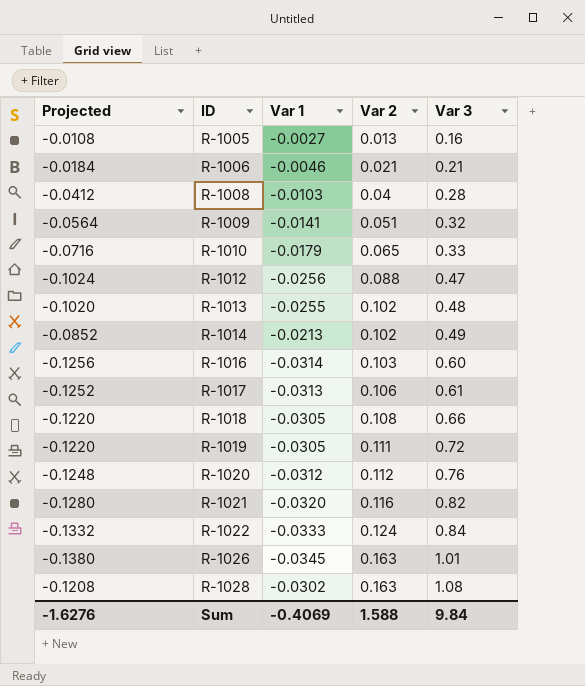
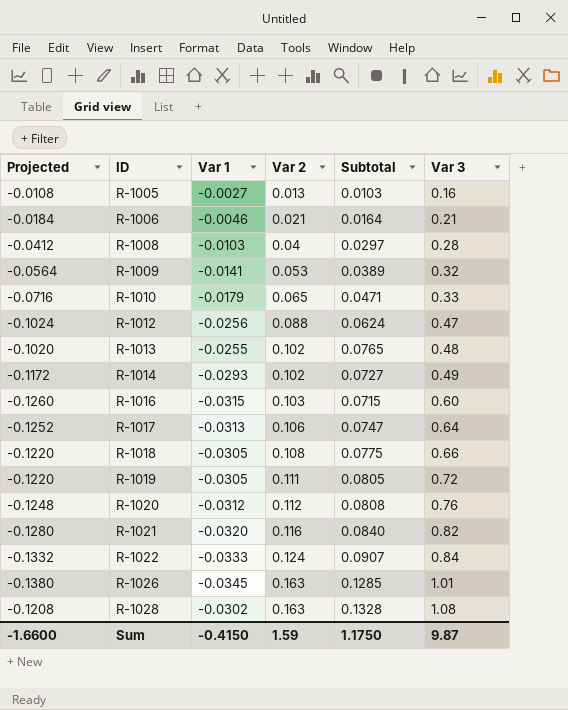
column Subtotal | formula: none -> [Var 1] + [Var 2]
R-1009 | Var 2: 0.051 -> 0.053
R-1014 | Projected: -0.0852 -> -0.1172
R-1014 | Var 1: -0.0213 -> -0.0293
R-1016 | Projected: -0.1256 -> -0.1260
R-1016 | Var 1: -0.0314 -> -0.0315
R-1017 | Var 3: 0.61 -> 0.64
Sum | Projected: -1.6276 -> -1.6600
Sum | Var 1: -0.4069 -> -0.4150
Sum | Var 2: 1.588 -> 1.59
Sum | Var 3: 9.84 -> 9.87

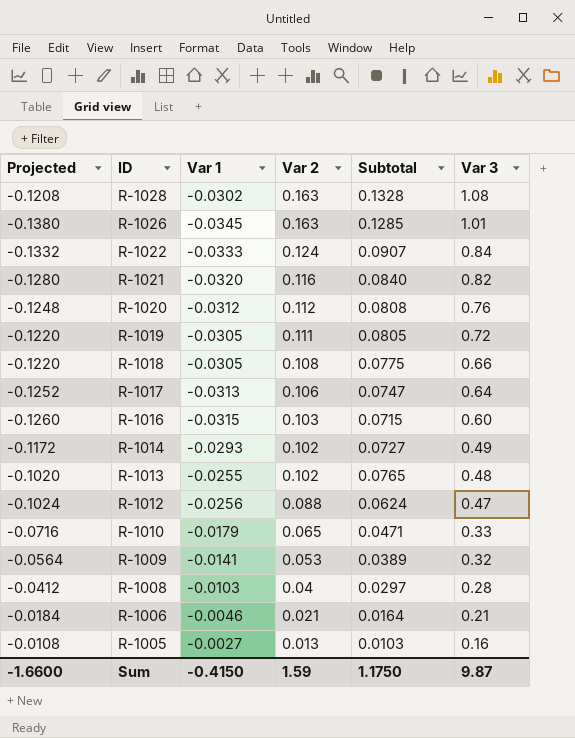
row order: ID ascending -> ID descending

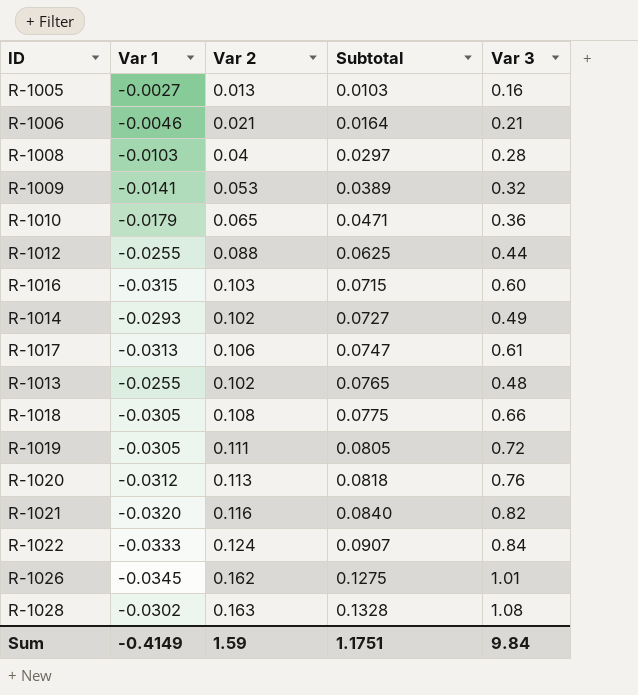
row order: ID descending -> Subtotal ascending
column Projected | formula: [Var 1] * 4 -> none
R-1010 | Var 3: 0.33 -> 0.36
R-1012 | Var 1: -0.0256 -> -0.0255
R-1012 | Subtotal: 0.0624 -> 0.0625
R-1012 | Var 3: 0.47 -> 0.44
R-1017 | Var 3: 0.64 -> 0.61
R-1020 | Var 2: 0.112 -> 0.113
R-1020 | Subtotal: 0.0808 -> 0.0818
R-1026 | Var 2: 0.163 -> 0.162
R-1026 | Subtotal: 0.1285 -> 0.1275
Sum | Var 1: -0.4150 -> -0.4149
Sum | Subtotal: 1.1750 -> 1.1751
Sum | Var 3: 9.87 -> 9.84

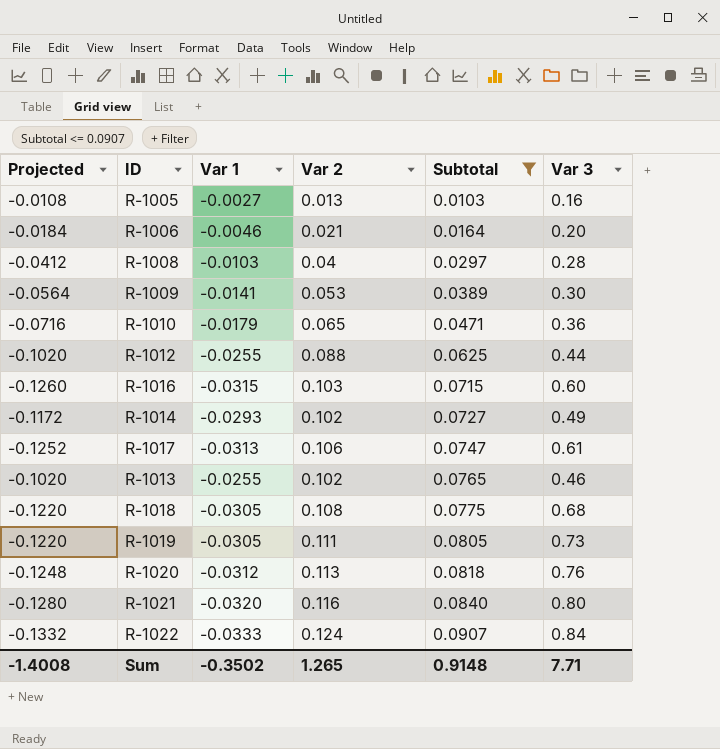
filter: none -> Subtotal <= 0.0907
column Projected | formula: none -> [Var 1] * 4
R-1006 | Var 3: 0.21 -> 0.20
R-1009 | Var 3: 0.32 -> 0.30
R-1013 | Var 3: 0.48 -> 0.46
R-1018 | Var 3: 0.66 -> 0.68
R-1019 | Var 3: 0.72 -> 0.73
R-1021 | Var 3: 0.82 -> 0.80
Sum | Var 1: -0.4149 -> -0.3502
Sum | Var 2: 1.59 -> 1.265
Sum | Subtotal: 1.1751 -> 0.9148
Sum | Var 3: 9.84 -> 7.71

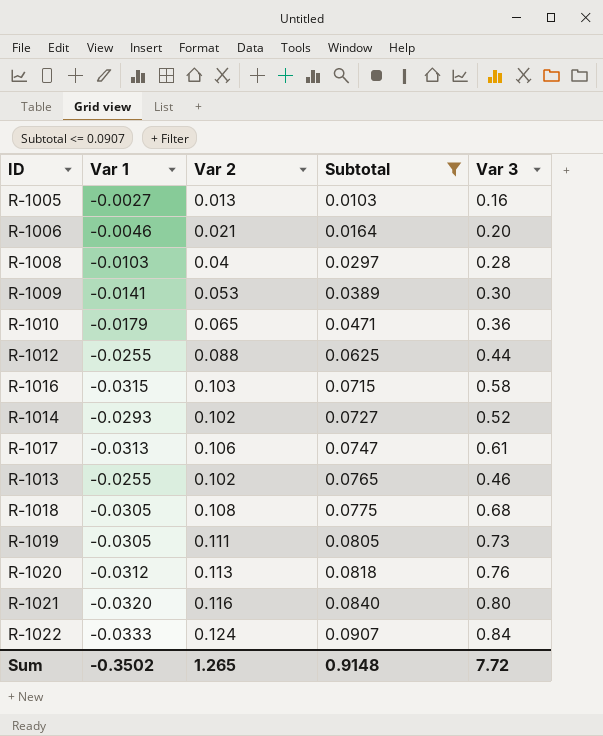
column Projected | formula: [Var 1] * 4 -> none
R-1016 | Var 3: 0.60 -> 0.58
R-1014 | Var 3: 0.49 -> 0.52
Sum | Var 3: 7.71 -> 7.72

